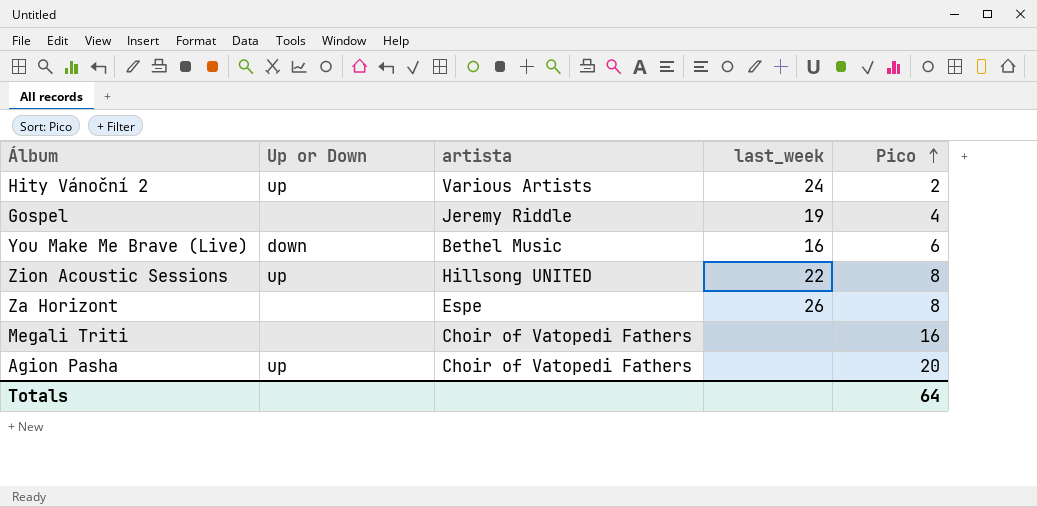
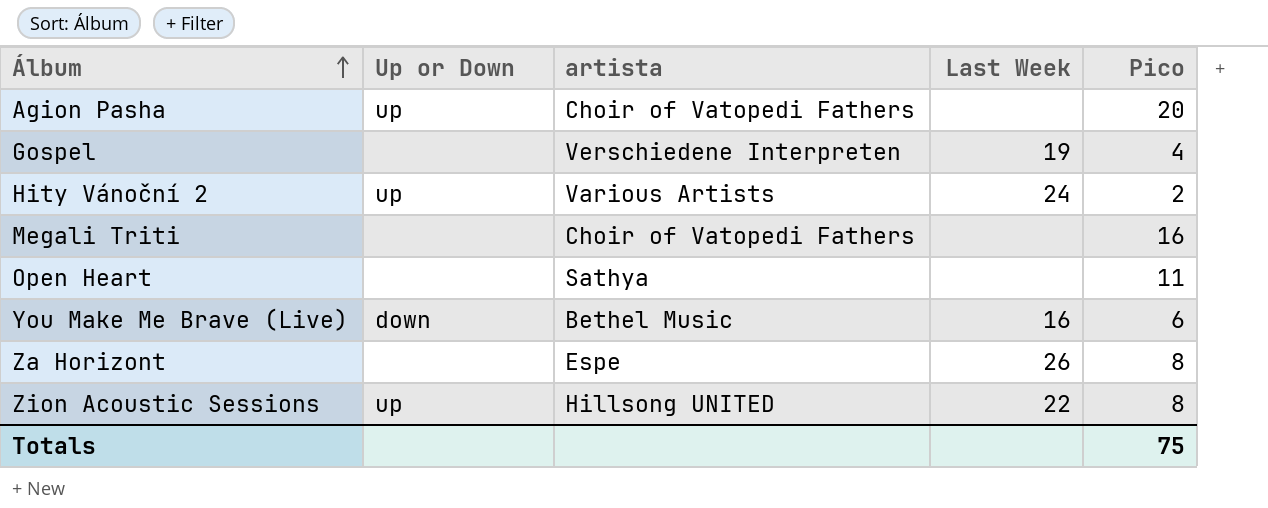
row order: Pico ascending -> Álbum ascending
column name: last_week -> Last Week
Gospel | artista: Jeremy Riddle -> Verschiedene Interpreten
row Open Heart: none -> none | Sathya | none | 11
Totals | Pico: 64 -> 75

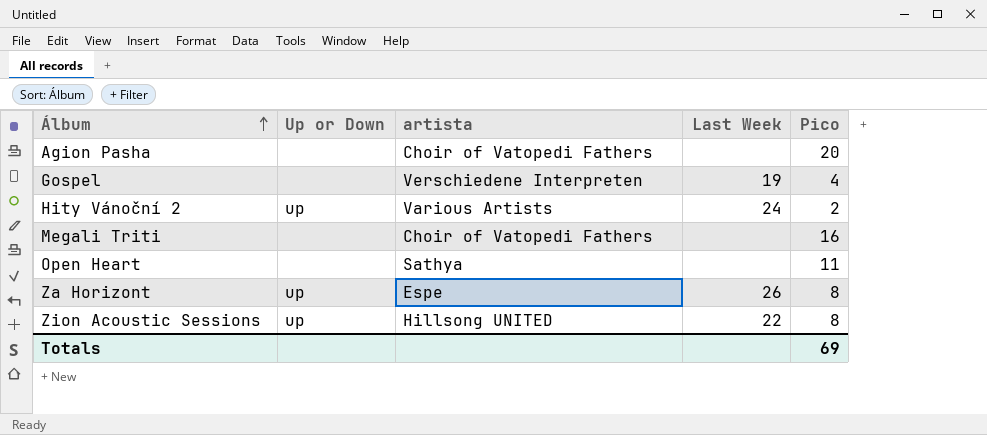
row You Make Me Brave (Live): down | Bethel Music | 16 | 6 -> none
Agion Pasha | Up or Down: up -> none
Za Horizont | Up or Down: none -> up
Totals | Pico: 75 -> 69

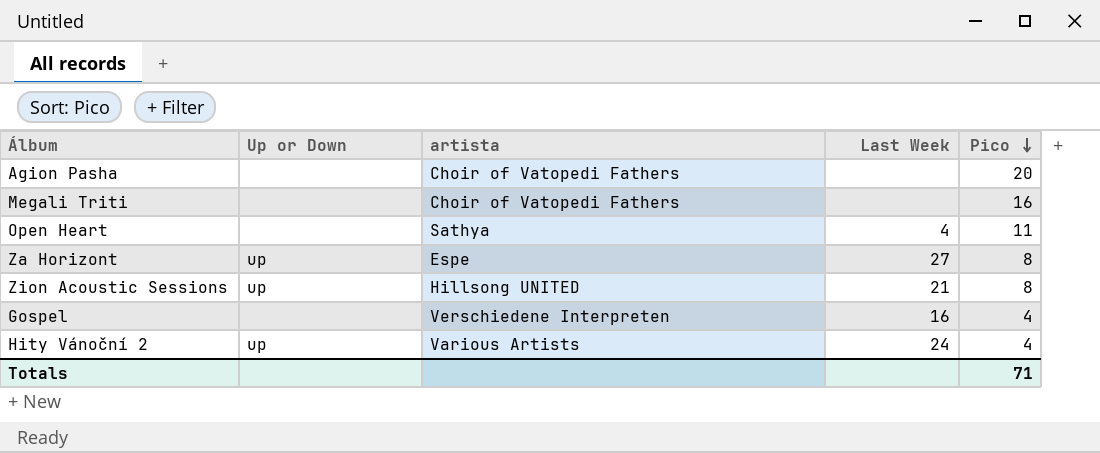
row order: Álbum ascending -> Pico descending
Open Heart | Last Week: none -> 4
Za Horizont | Last Week: 26 -> 27
Zion Acoustic Sessions | Last Week: 22 -> 21
Gospel | Last Week: 19 -> 16
Hity Vánoční 2 | Pico: 2 -> 4
Totals | Pico: 69 -> 71

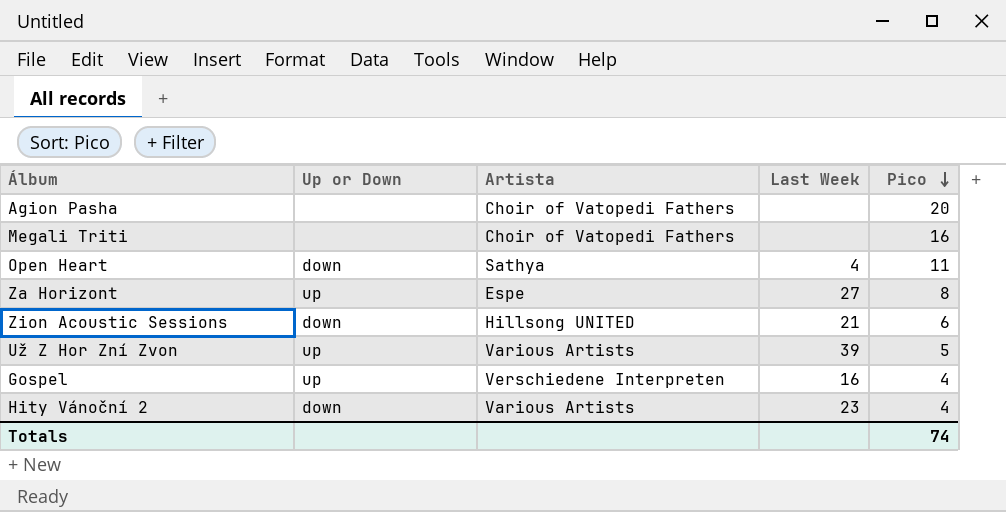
column name: artista -> Artista
Open Heart | Up or Down: none -> down
Zion Acoustic Sessions | Up or Down: up -> down
Zion Acoustic Sessions | Pico: 8 -> 6
row Už Z Hor Zní Zvon: none -> up | Various Artists | 39 | 5
Gospel | Up or Down: none -> up
Hity Vánoční 2 | Up or Down: up -> down
Hity Vánoční 2 | Last Week: 24 -> 23
Totals | Pico: 71 -> 74

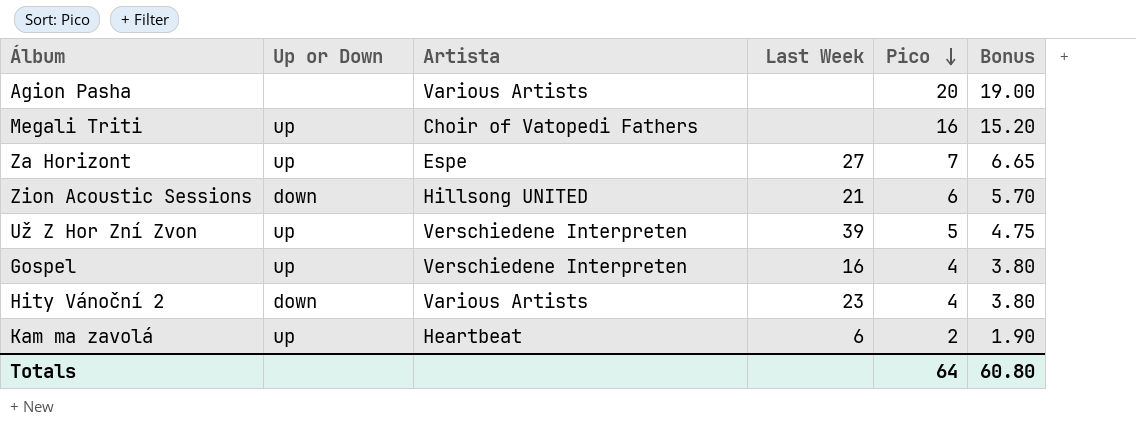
column Bonus | formula: none -> [Pico] * 0.95
row Open Heart: down | Sathya | 4 | 11 -> none
Agion Pasha | Artista: Choir of Vatopedi Fathers -> Various Artists
Megali Triti | Up or Down: none -> up
Za Horizont | Pico: 8 -> 7
Už Z Hor Zní Zvon | Artista: Various Artists -> Verschiedene Interpreten
row Kam ma zavolá: none -> up | Heartbeat | 6 | 2 | 1.90
Totals | Pico: 74 -> 64

